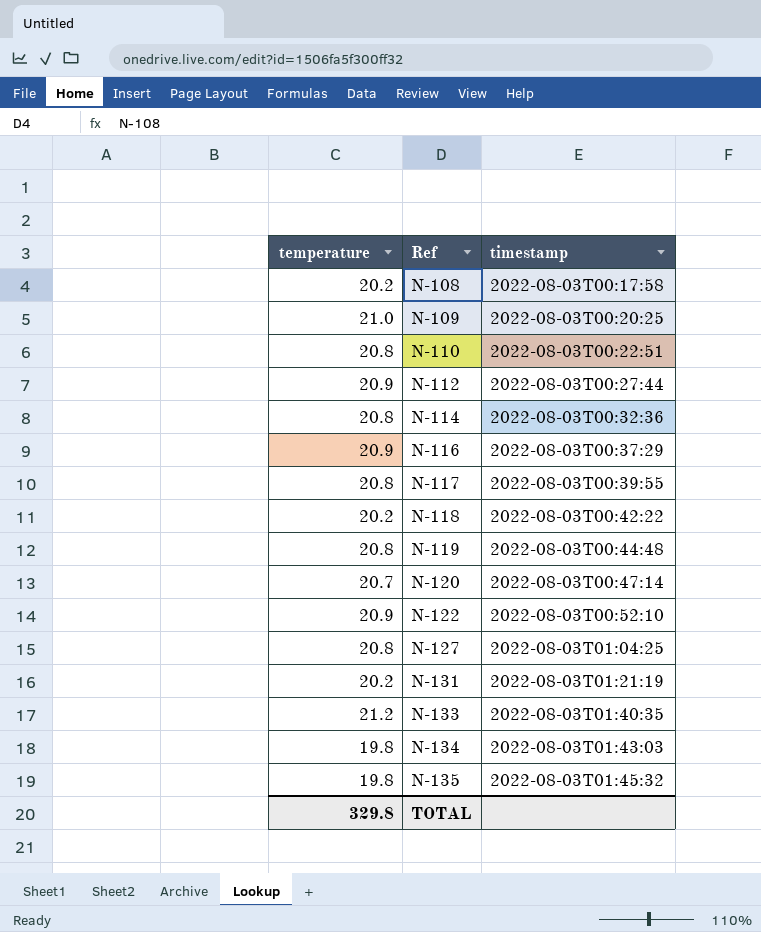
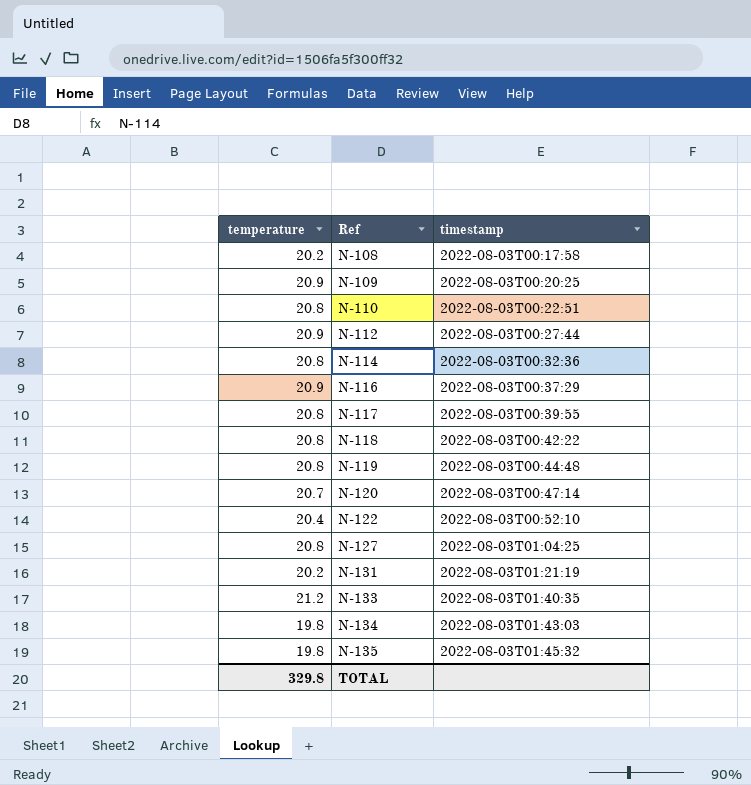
N-109 | temperature: 21.0 -> 20.9
N-118 | temperature: 20.2 -> 20.8
N-122 | temperature: 20.9 -> 20.4

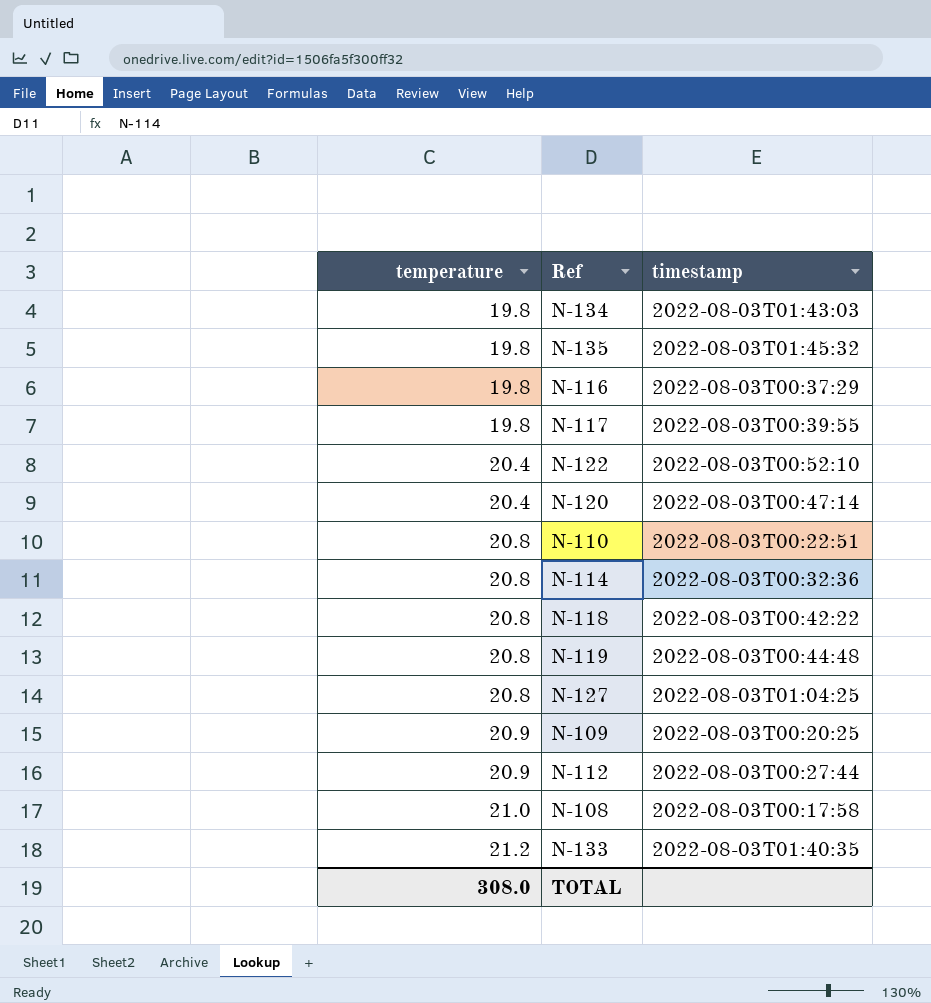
row order: Ref ascending -> temperature ascending
row N-131: 20.2 | 2022-08-03T01:21:19 -> none
N-116 | temperature: 20.9 -> 19.8
N-117 | temperature: 20.8 -> 19.8
N-120 | temperature: 20.7 -> 20.4
N-108 | temperature: 20.2 -> 21.0
TOTAL | temperature: 329.8 -> 308.0

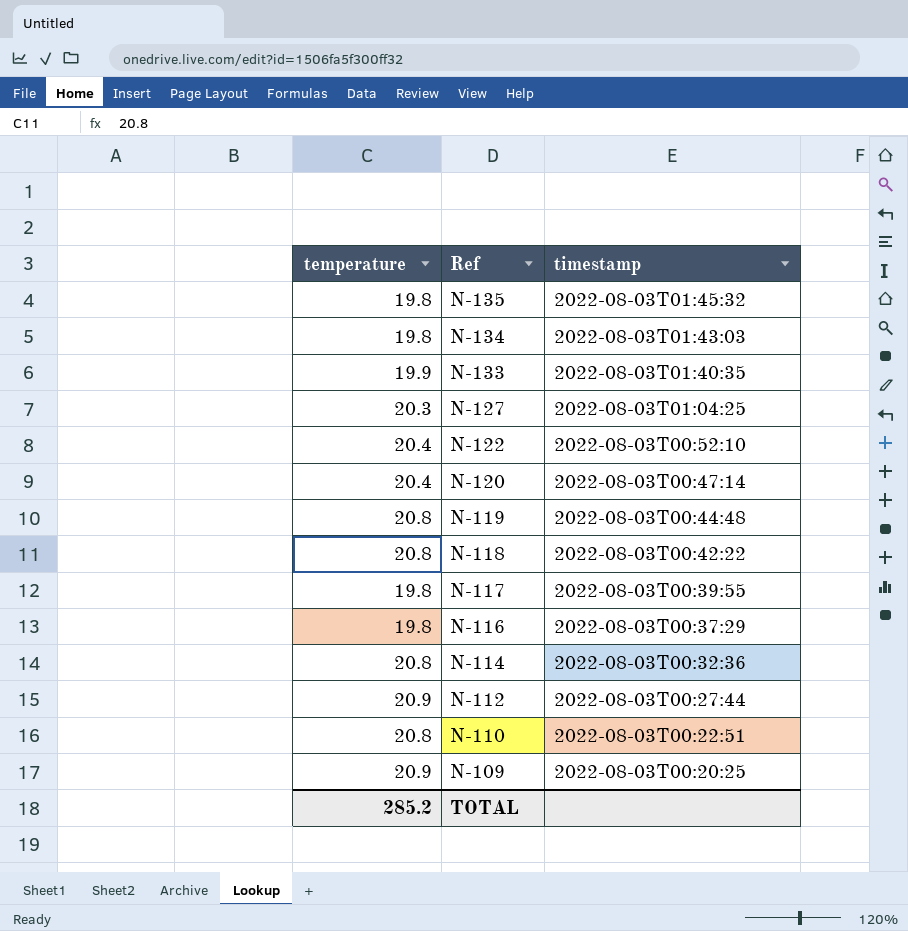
row order: temperature ascending -> Ref descending
row N-108: 21.0 | 2022-08-03T00:17:58 -> none
N-133 | temperature: 21.2 -> 19.9
N-127 | temperature: 20.8 -> 20.3
TOTAL | temperature: 308.0 -> 285.2

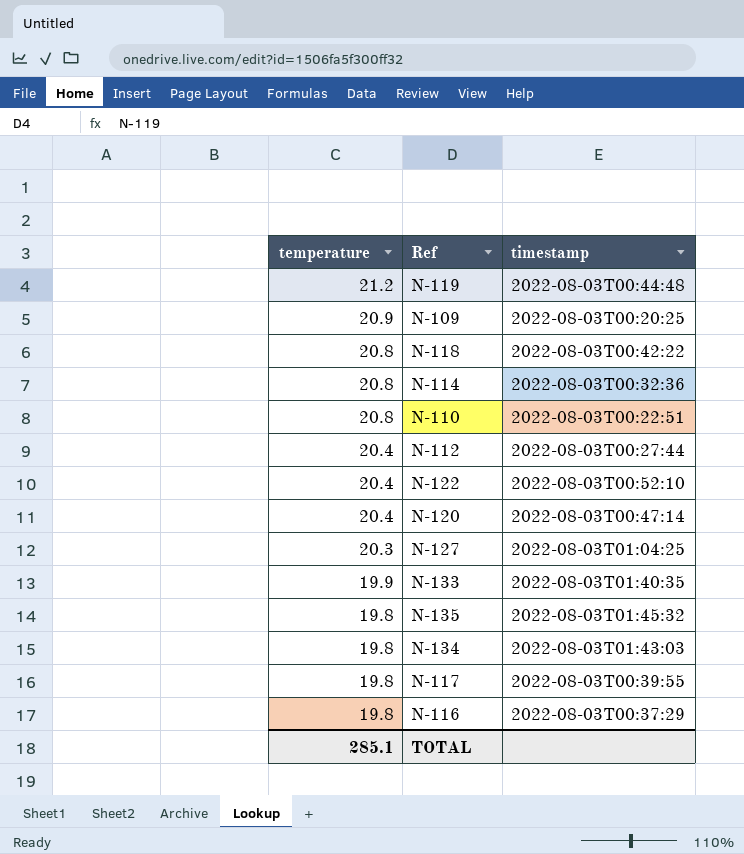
row order: Ref descending -> temperature descending
N-119 | temperature: 20.8 -> 21.2
N-112 | temperature: 20.9 -> 20.4
TOTAL | temperature: 285.2 -> 285.1

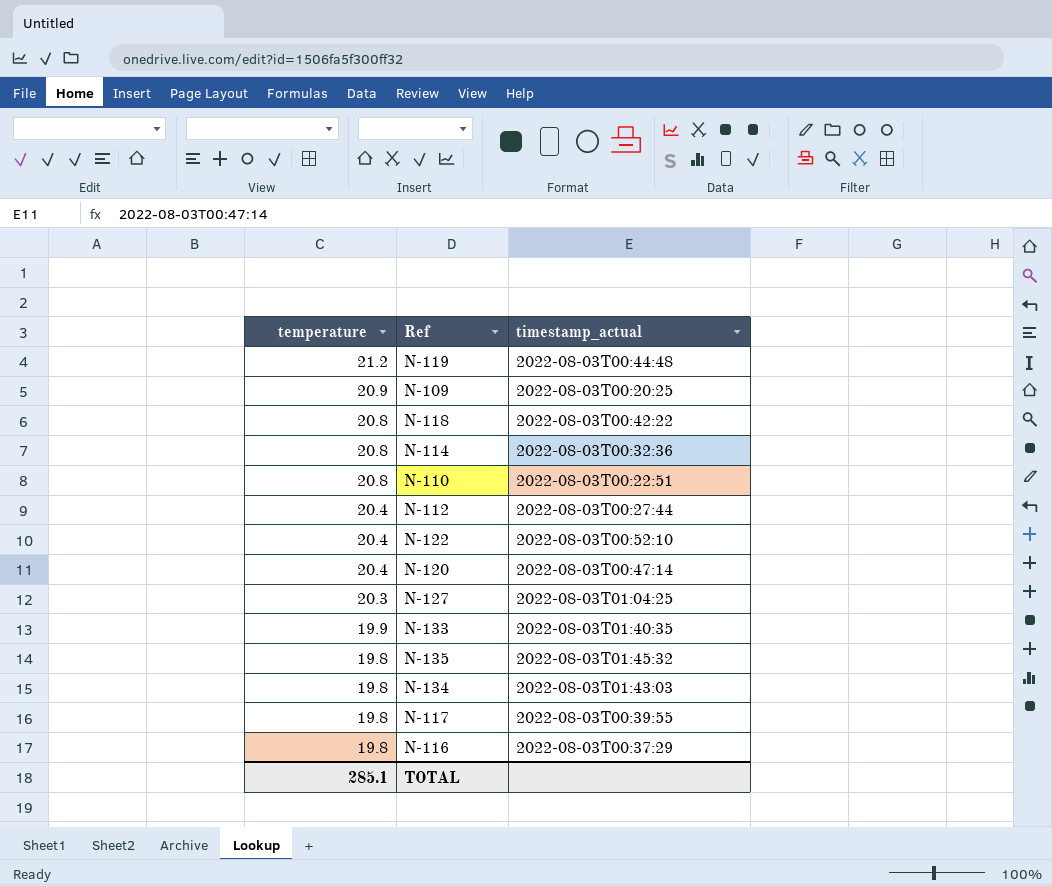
column name: timestamp -> timestamp_actual

